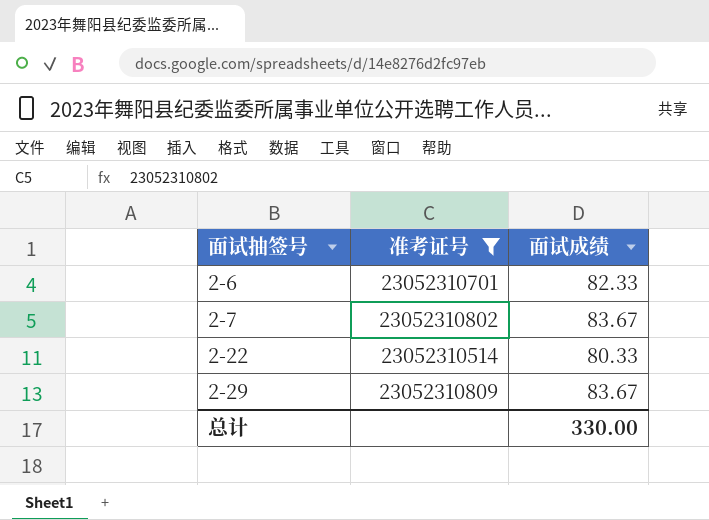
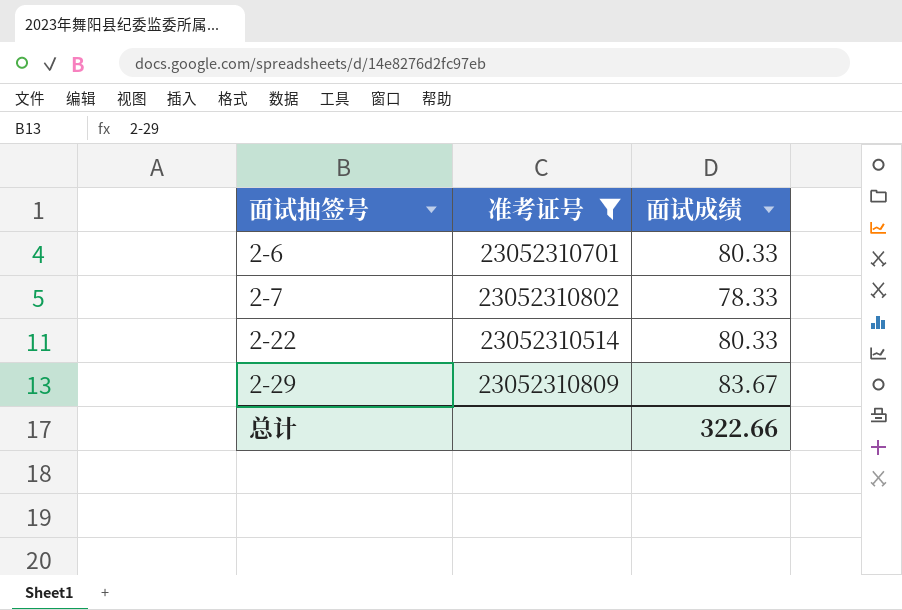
2-6 | 面试成绩: 82.33 -> 80.33
2-7 | 面试成绩: 83.67 -> 78.33
总计 | 面试成绩: 330.00 -> 322.66

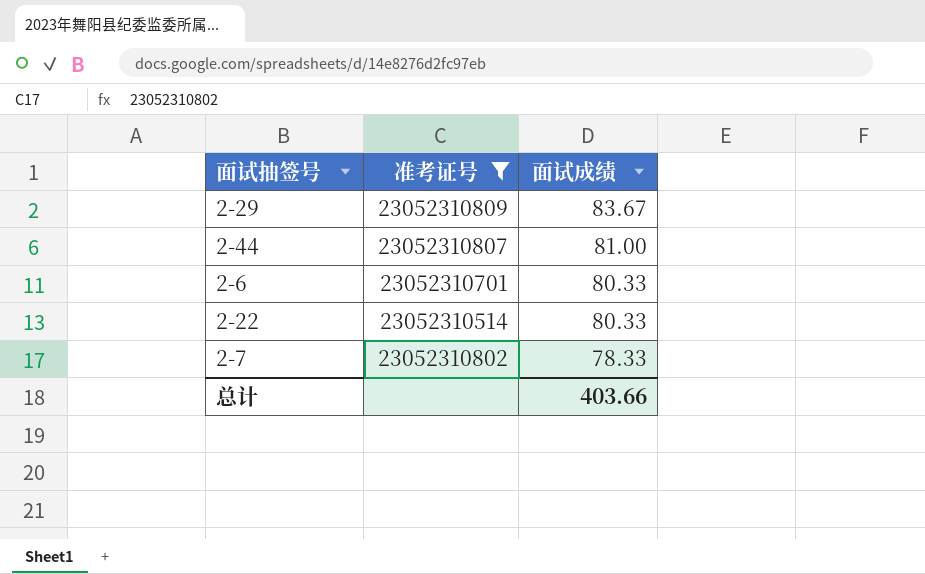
row order: 面试抽签号 ascending -> 面试成绩 descending
row 2-44: none -> 23052310807 | 81.00
总计 | 面试成绩: 322.66 -> 403.66

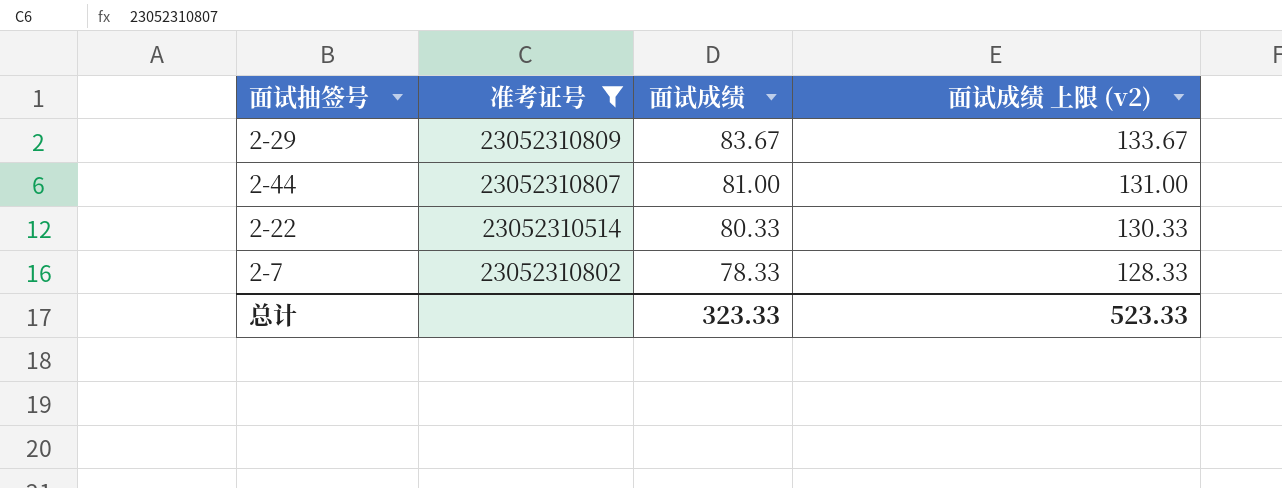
column 面试成绩 上限 (v2) | formula: none -> [面试成绩] + 50
row 2-6: 23052310701 | 80.33 -> none
总计 | 面试成绩: 403.66 -> 323.33

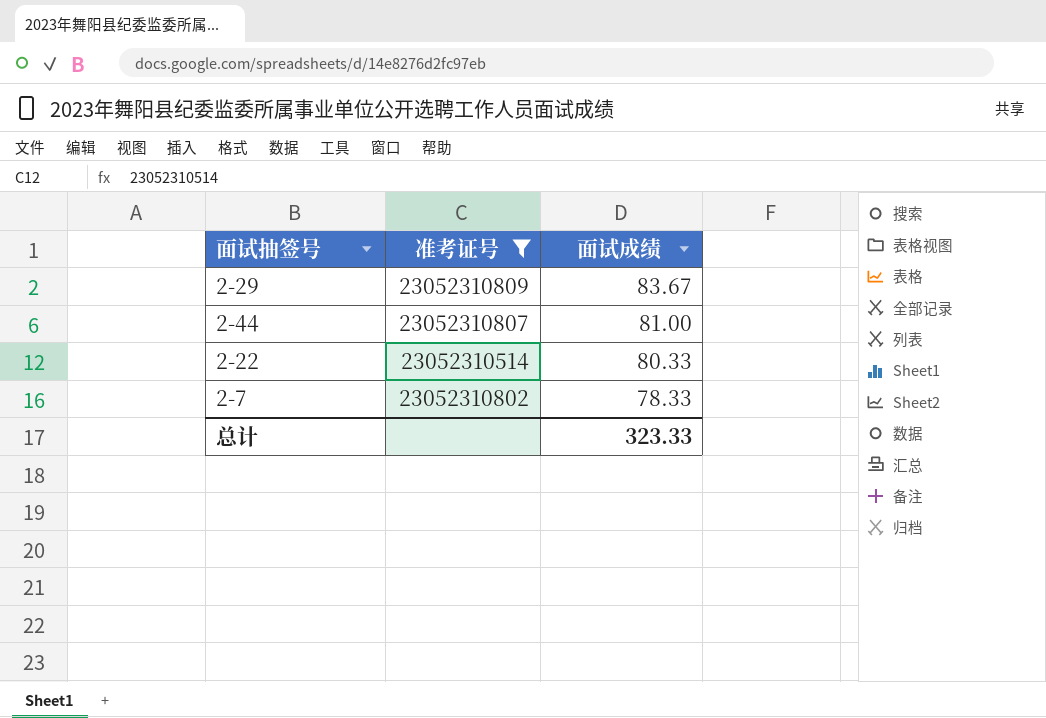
column 面试成绩 上限 (v2) | formula: [面试成绩] + 50 -> none

